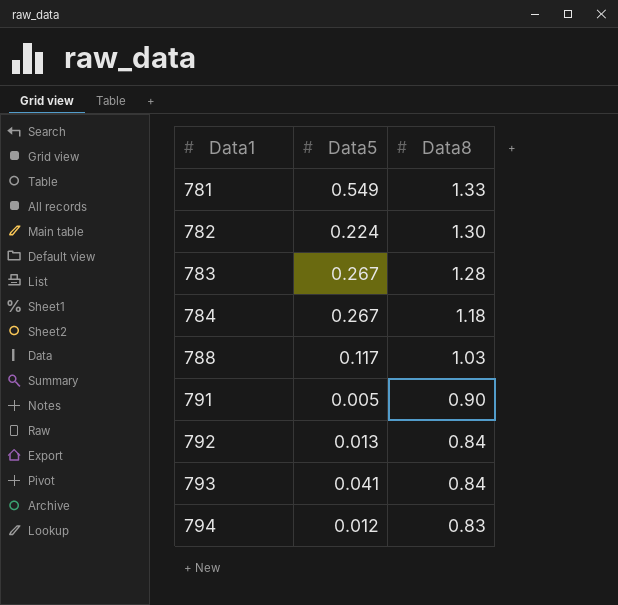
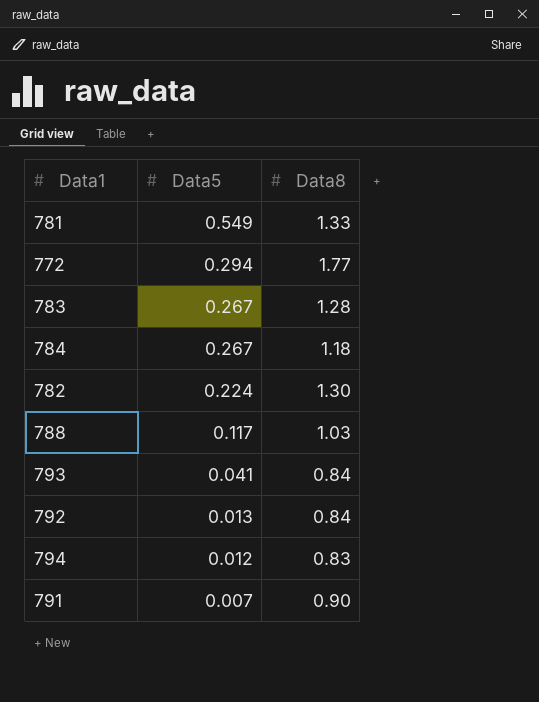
row order: Data1 ascending -> Data5 descending
row 772: none -> 0.294 | 1.77
791 | Data5: 0.005 -> 0.007

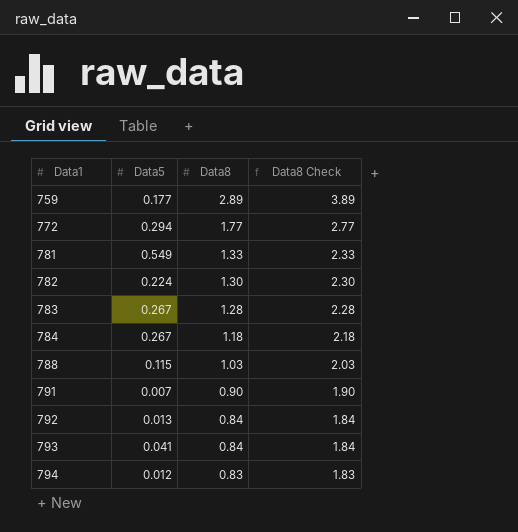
row order: Data5 descending -> Data1 ascending
column Data8 Check | formula: none -> [Data8] + 1
row 759: none -> 0.177 | 2.89 | 3.89
788 | Data5: 0.117 -> 0.115

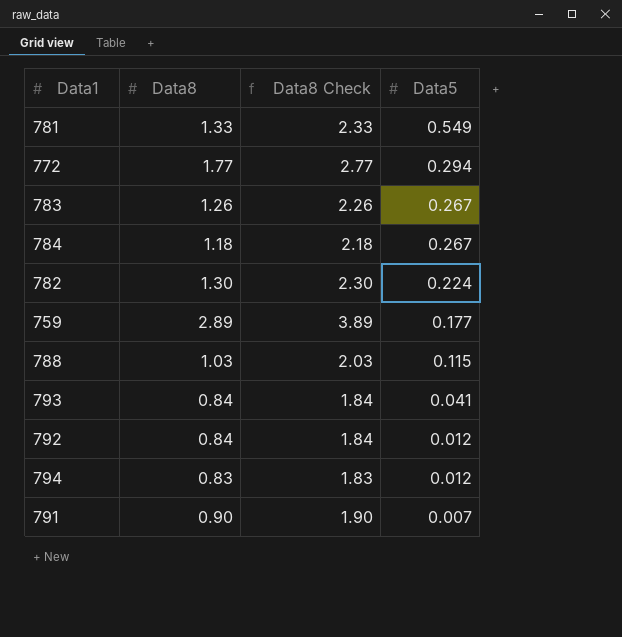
row order: Data1 ascending -> Data5 descending
column Data5 | position: 2 -> 4
783 | Data8: 1.28 -> 1.26
783 | Data8 Check: 2.28 -> 2.26
792 | Data5: 0.013 -> 0.012

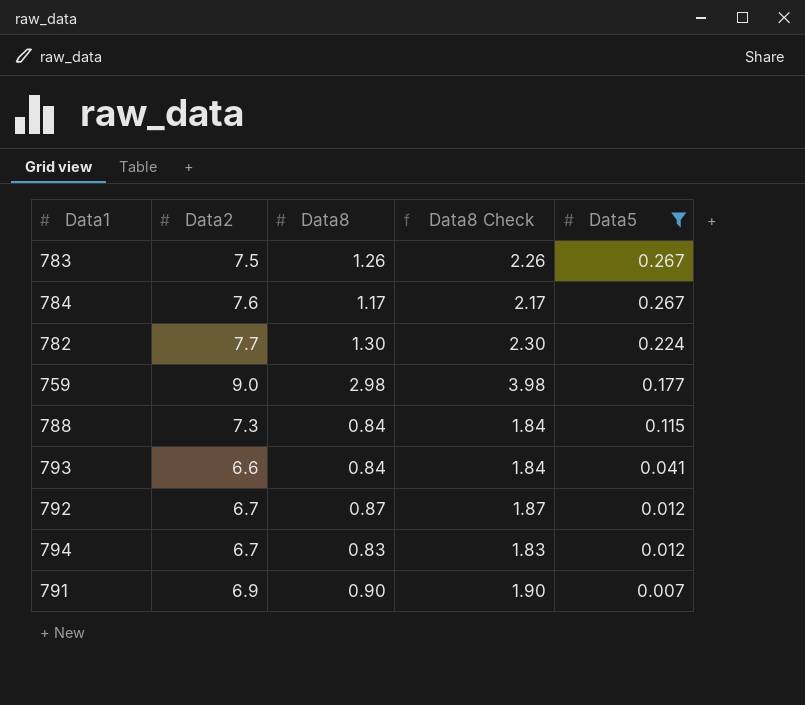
filter: none -> Data5 <= 0.267
column Data2 | position: none -> 2
784 | Data8: 1.18 -> 1.17
784 | Data8 Check: 2.18 -> 2.17
759 | Data8: 2.89 -> 2.98
759 | Data8 Check: 3.89 -> 3.98
788 | Data8: 1.03 -> 0.84
788 | Data8 Check: 2.03 -> 1.84
792 | Data8: 0.84 -> 0.87
792 | Data8 Check: 1.84 -> 1.87

